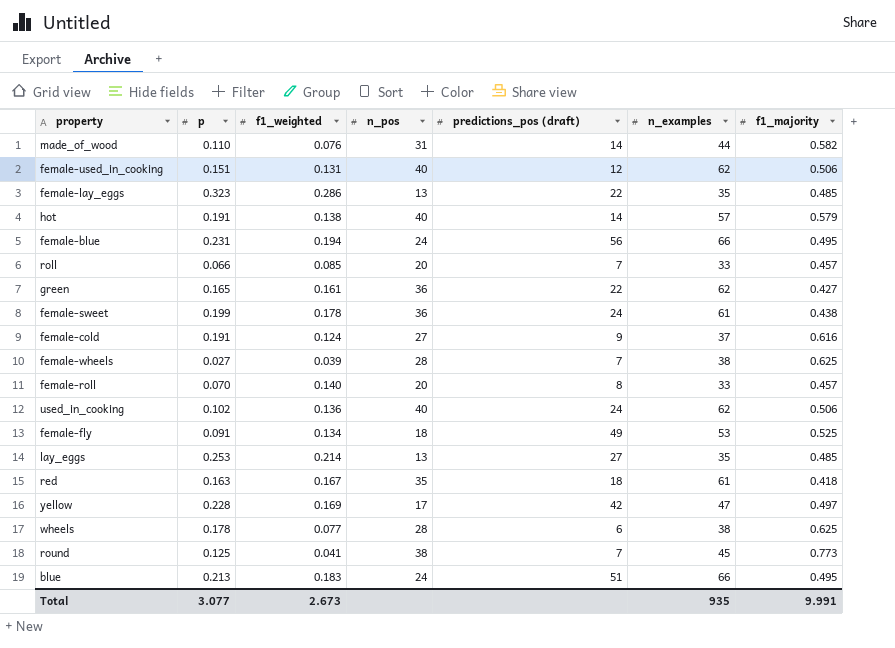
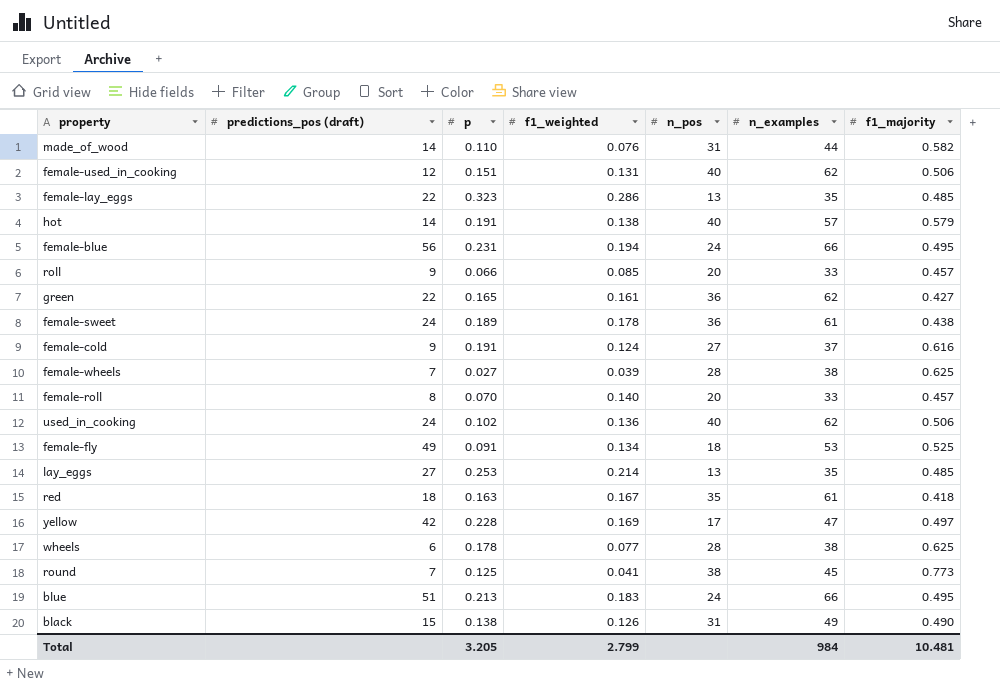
column predictions_pos (draft) | position: 5 -> 2
roll | predictions_pos (draft): 7 -> 9
female-sweet | p: 0.199 -> 0.189
row black: none -> 15 | 0.138 | 0.126 | 31 | 49 | 0.490
Total | p: 3.077 -> 3.205
Total | f1_weighted: 2.673 -> 2.799
Total | n_examples: 935 -> 984
Total | f1_majority: 9.991 -> 10.481

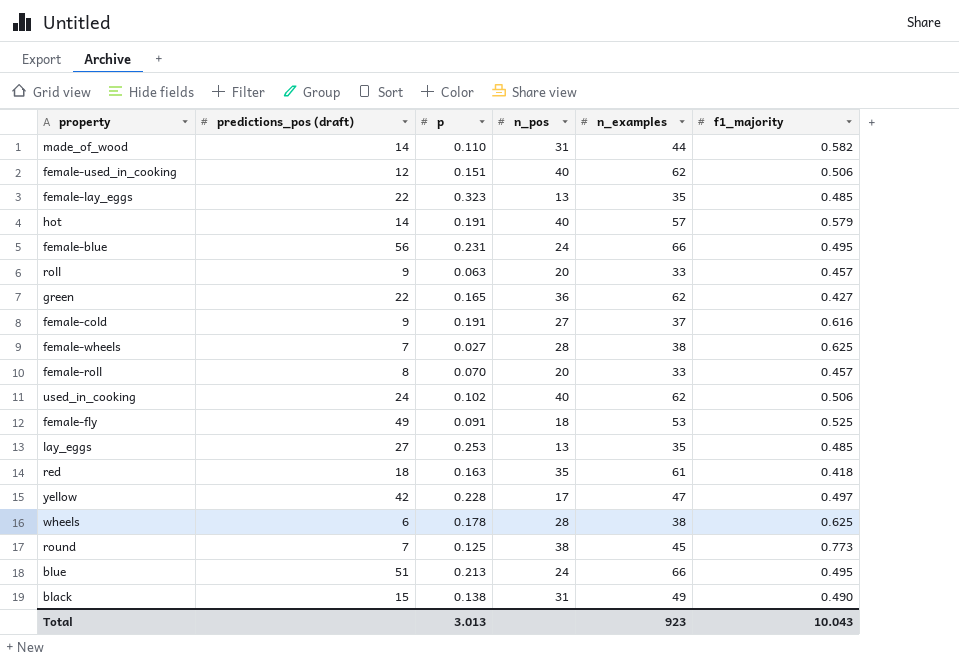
column f1_weighted | position: 4 -> none
row female-sweet: 24 | 0.189 | 0.178 | 36 | 61 | 0.438 -> none
roll | p: 0.066 -> 0.063
Total | p: 3.205 -> 3.013
Total | n_examples: 984 -> 923
Total | f1_majority: 10.481 -> 10.043

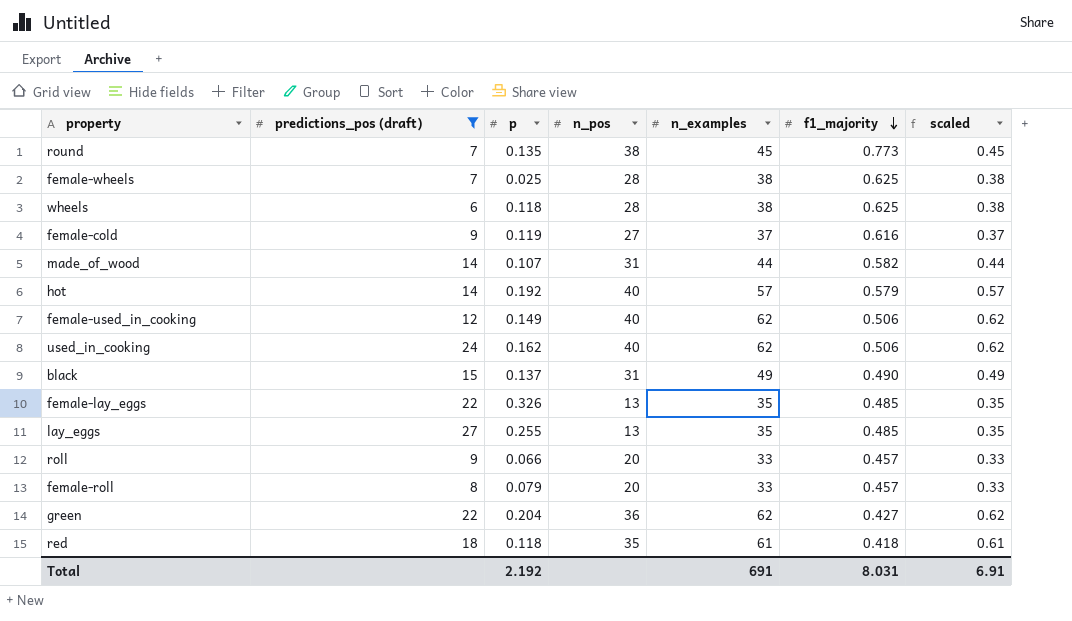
filter: none -> predictions_pos (draft) <= 27
row order: none -> f1_majority descending
column scaled | formula: none -> [n_examples] * 0.01
round | p: 0.125 -> 0.135
female-wheels | p: 0.027 -> 0.025
wheels | p: 0.178 -> 0.118
female-cold | p: 0.191 -> 0.119
made_of_wood | p: 0.110 -> 0.107
hot | p: 0.191 -> 0.192
female-used_in_cooking | p: 0.151 -> 0.149
used_in_cooking | p: 0.102 -> 0.162
black | p: 0.138 -> 0.137
female-lay_eggs | p: 0.323 -> 0.326
lay_eggs | p: 0.253 -> 0.255
roll | p: 0.063 -> 0.066
female-roll | p: 0.070 -> 0.079
green | p: 0.165 -> 0.204
red | p: 0.163 -> 0.118
Total | p: 3.013 -> 2.192
Total | n_examples: 923 -> 691
Total | f1_majority: 10.043 -> 8.031

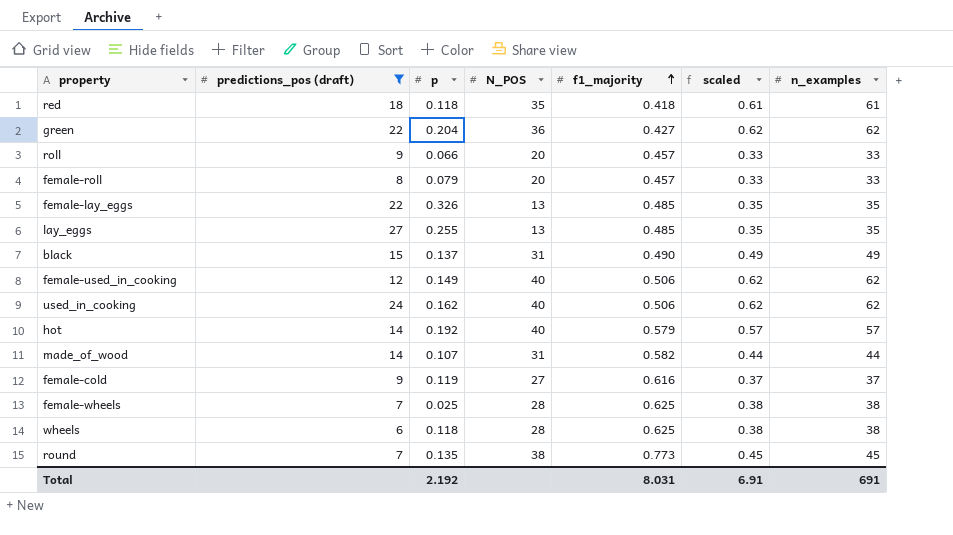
row order: f1_majority descending -> f1_majority ascending
column name: n_pos -> N_POS
column n_examples | position: 5 -> 7

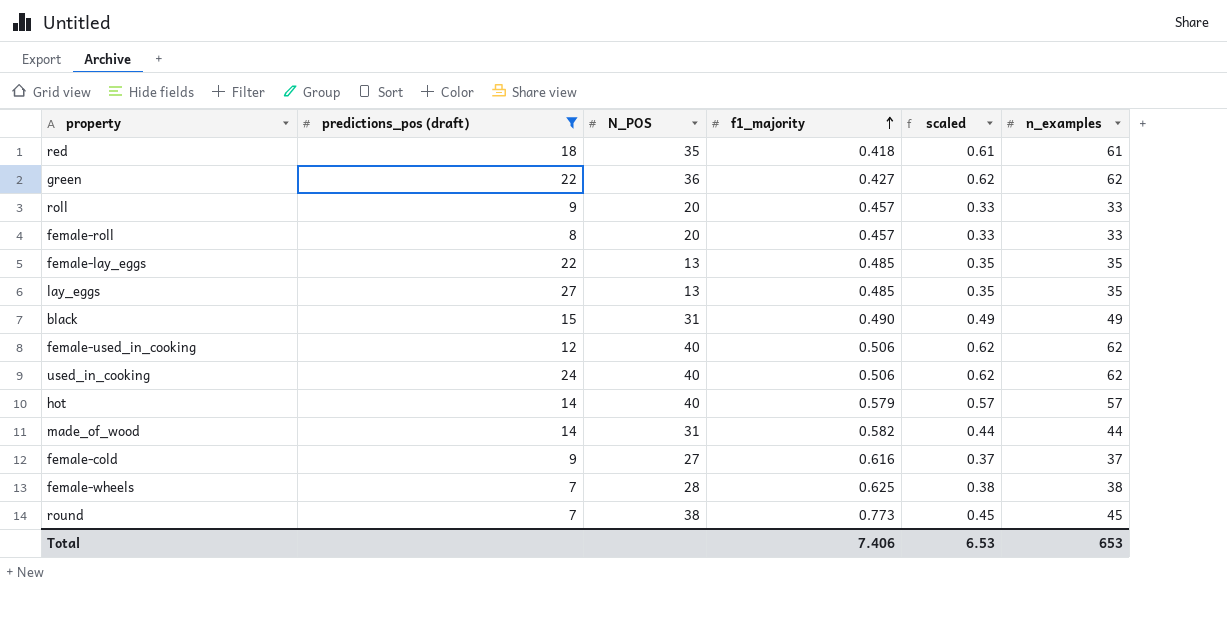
column p | position: 3 -> none
row wheels: 6 | 0.118 | 28 | 0.625 | 0.38 | 38 -> none
Total | f1_majority: 8.031 -> 7.406
Total | scaled: 6.91 -> 6.53
Total | n_examples: 691 -> 653

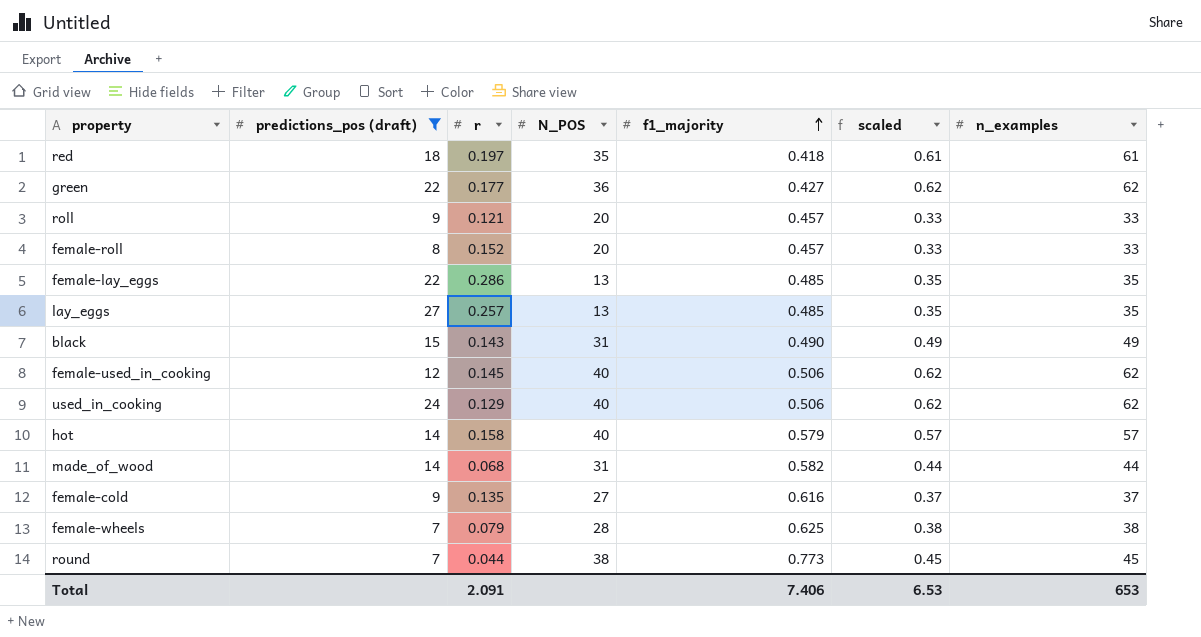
column r | position: none -> 3

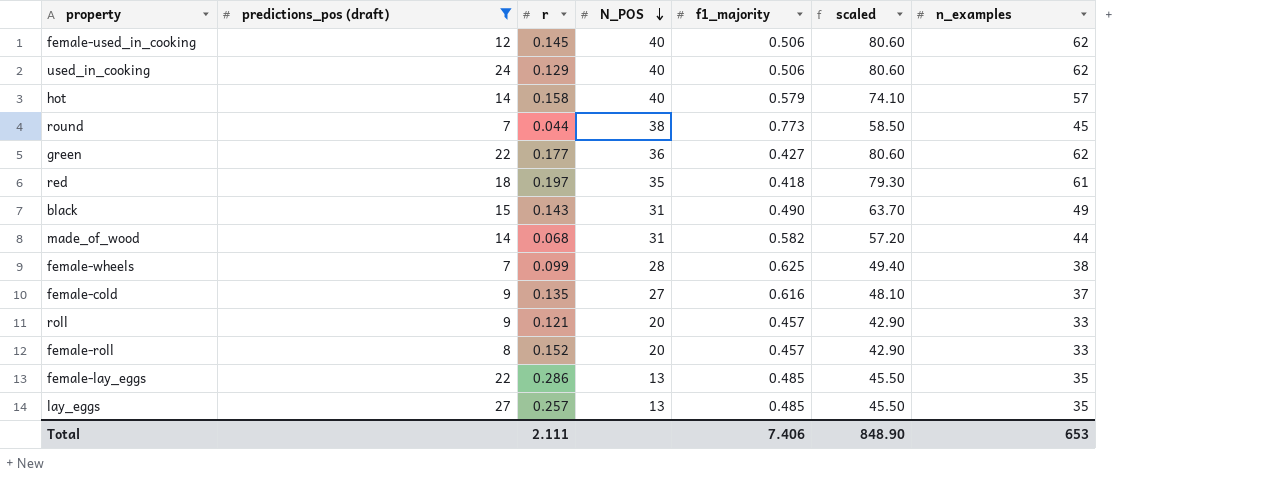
row order: f1_majority ascending -> N_POS descending
column scaled | formula: [n_examples] * 0.01 -> [n_examples] * 1.3
female-wheels | r: 0.079 -> 0.099
Total | r: 2.091 -> 2.111
Total | scaled: 6.53 -> 848.90

